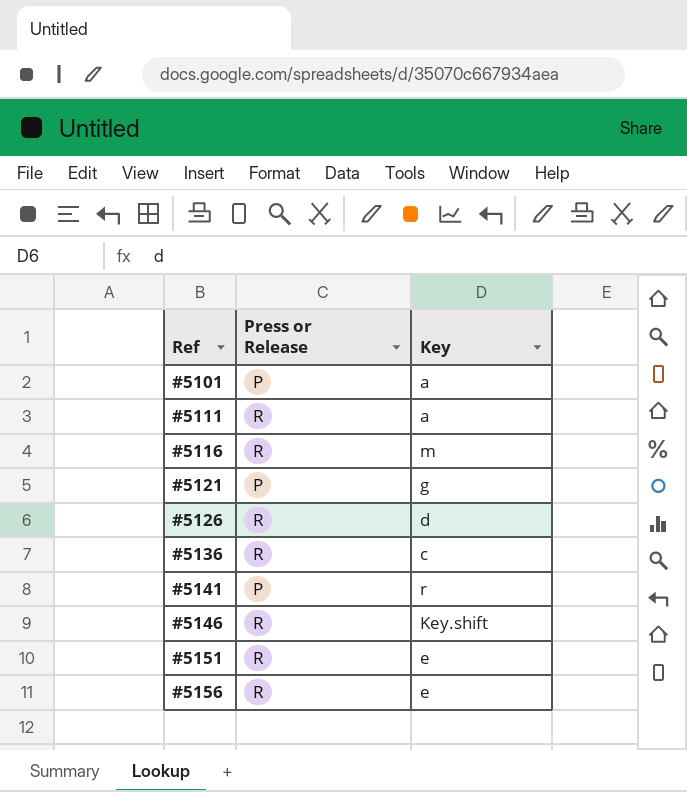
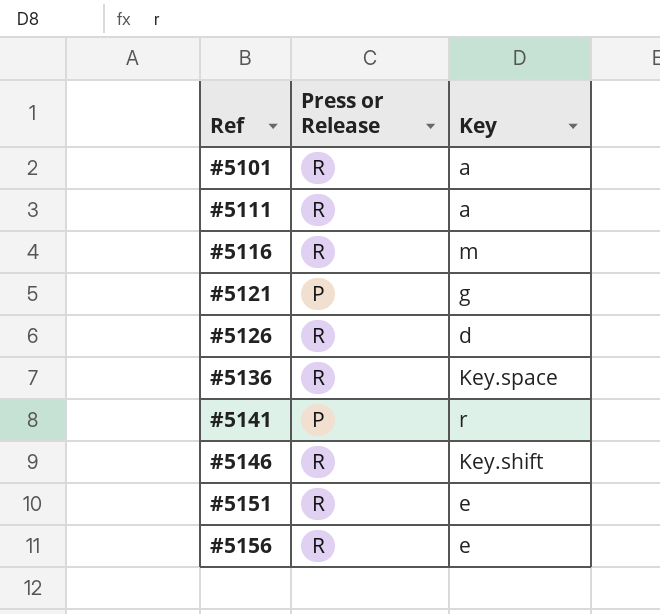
#5101 | Press or Release: P -> R
#5136 | Key: c -> Key.space

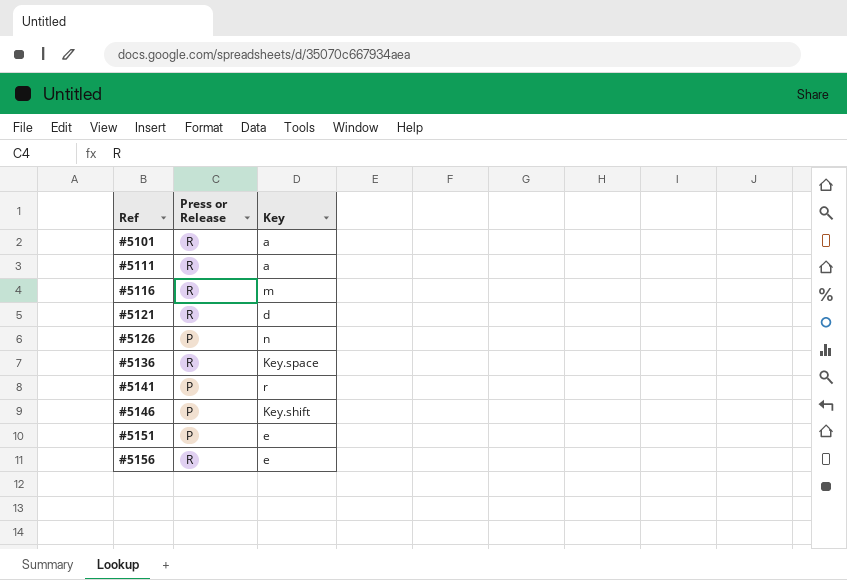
#5121 | Press or Release: P -> R
#5121 | Key: g -> d
#5126 | Press or Release: R -> P
#5126 | Key: d -> n
#5146 | Press or Release: R -> P
#5151 | Press or Release: R -> P

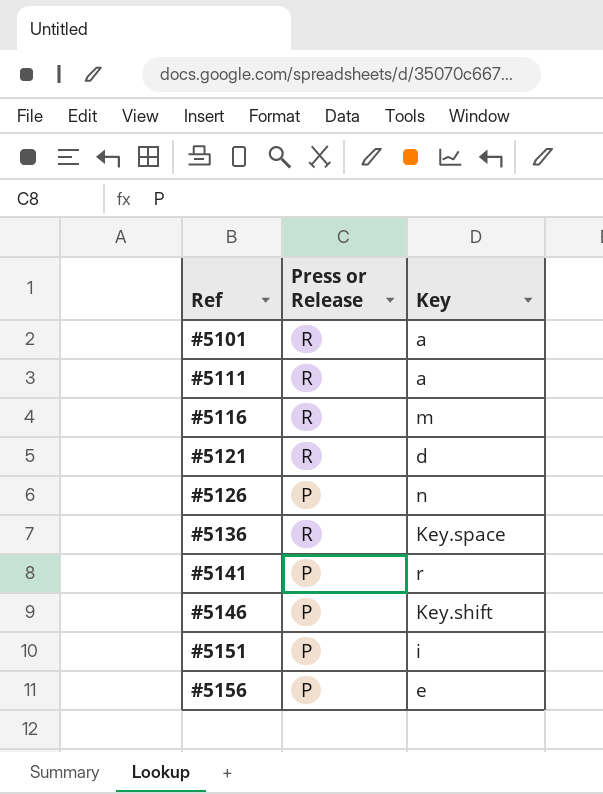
#5151 | Key: e -> i
#5156 | Press or Release: R -> P

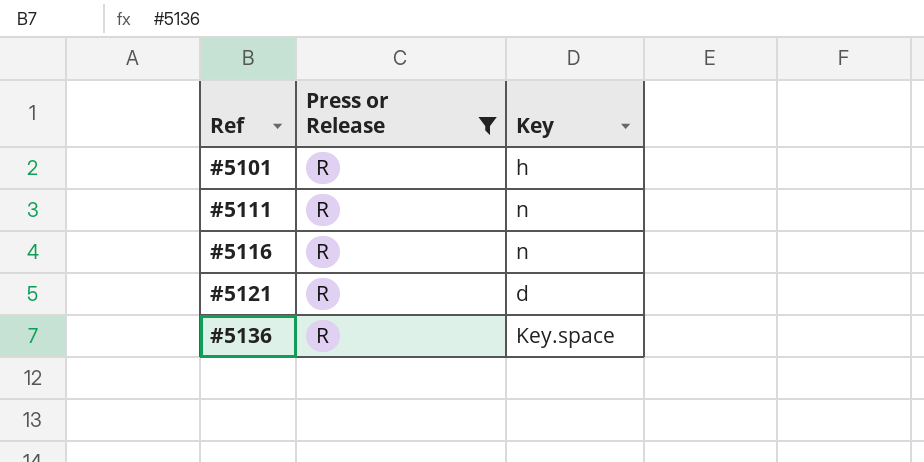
filter: none -> Press or Release = R
#5101 | Key: a -> h
#5111 | Key: a -> n
#5116 | Key: m -> n

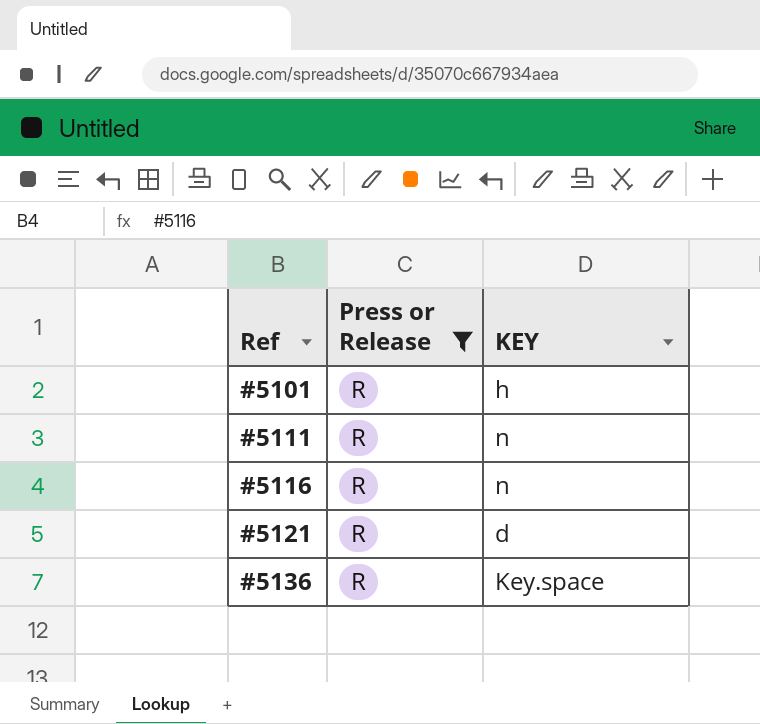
column name: Key -> KEY

